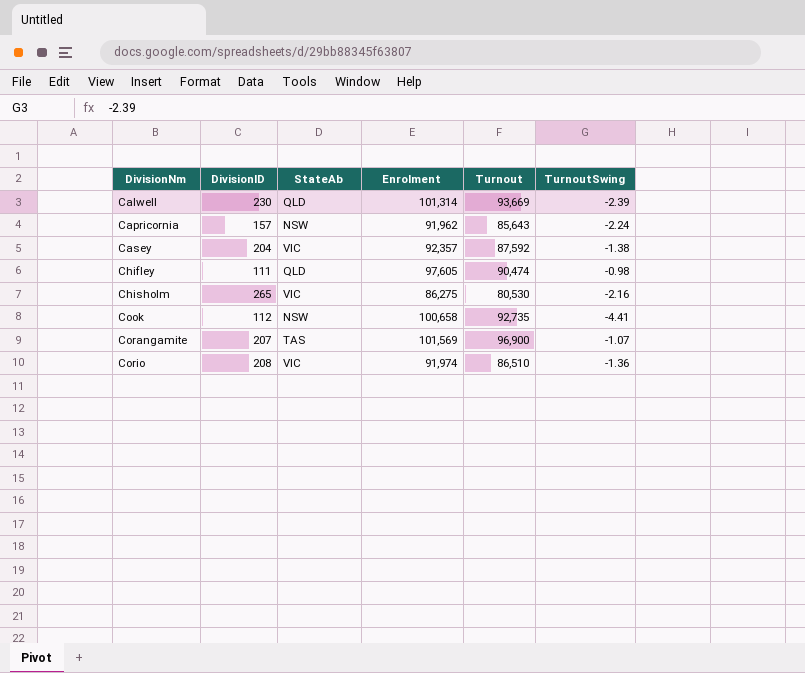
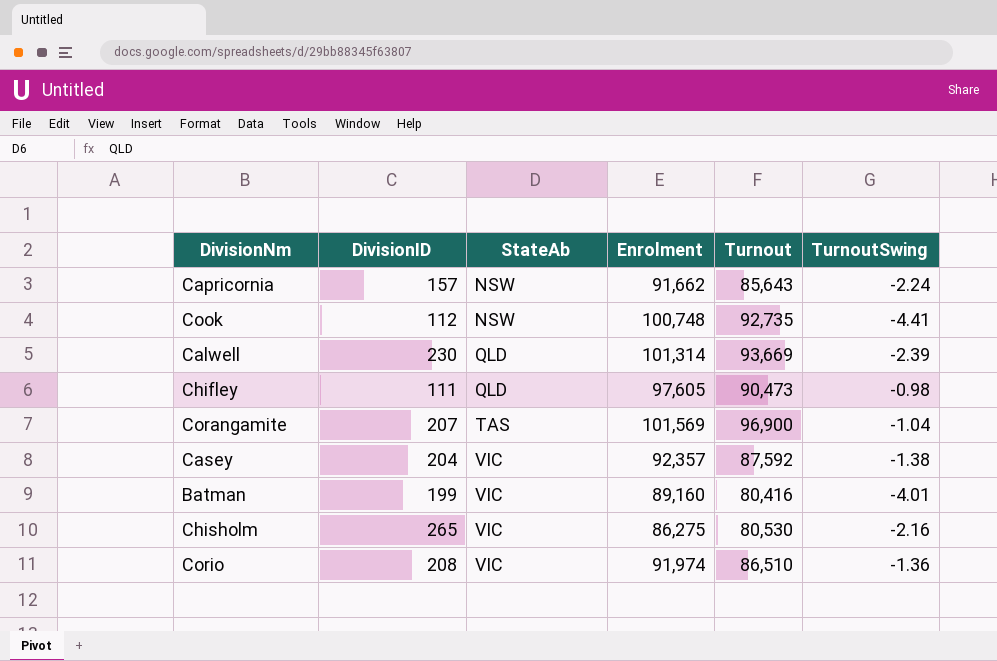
row order: DivisionNm ascending -> StateAb ascending
Capricornia | Enrolment: 91,962 -> 91,662
Cook | Enrolment: 100,658 -> 100,748
Chifley | Turnout: 90,474 -> 90,473
Corangamite | TurnoutSwing: -1.07 -> -1.04
row Batman: none -> 199 | VIC | 89,160 | 80,416 | -4.01

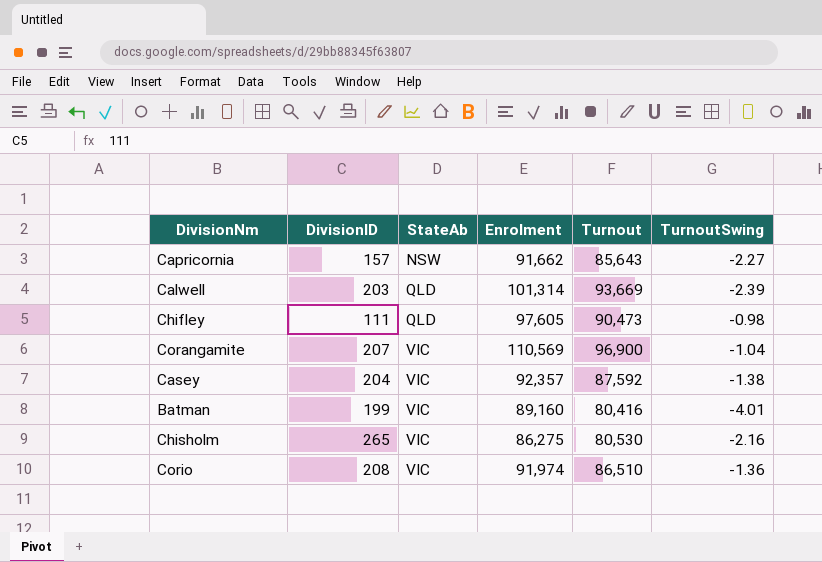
row Cook: 112 | NSW | 100,748 | 92,735 | -4.41 -> none
Capricornia | TurnoutSwing: -2.24 -> -2.27
Calwell | DivisionID: 230 -> 203
Corangamite | StateAb: TAS -> VIC
Corangamite | Enrolment: 101,569 -> 110,569

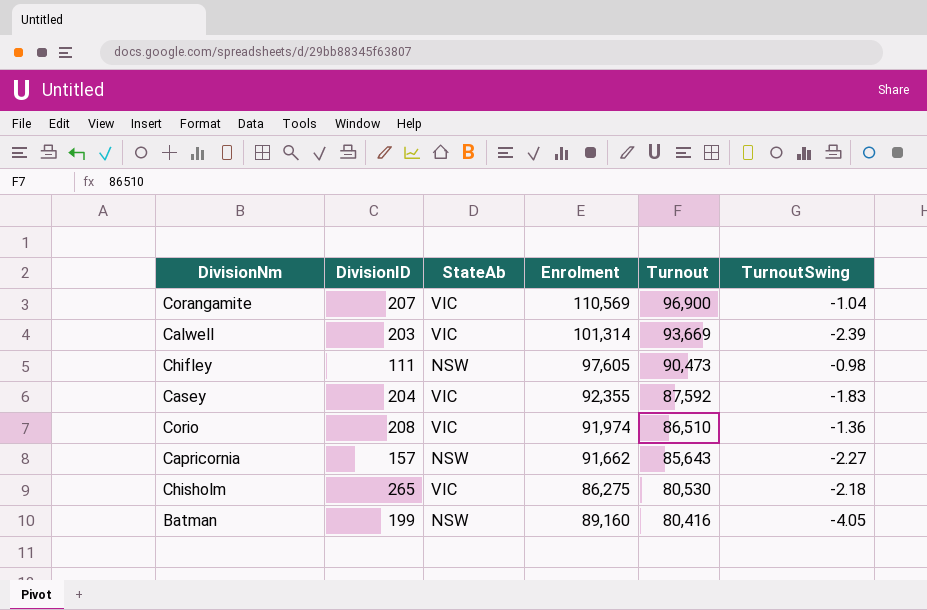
row order: StateAb ascending -> Turnout descending
Calwell | StateAb: QLD -> VIC
Chifley | StateAb: QLD -> NSW
Casey | Enrolment: 92,357 -> 92,355
Casey | TurnoutSwing: -1.38 -> -1.83
Chisholm | TurnoutSwing: -2.16 -> -2.18
Batman | StateAb: VIC -> NSW
Batman | TurnoutSwing: -4.01 -> -4.05

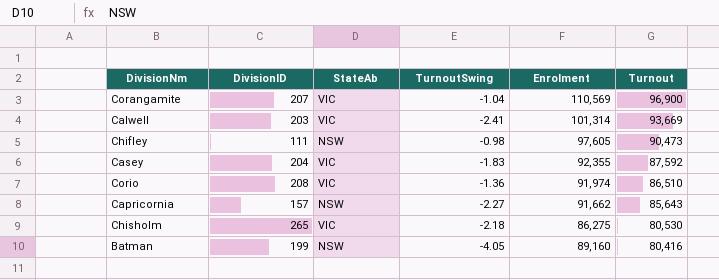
column TurnoutSwing | position: 6 -> 4
Calwell | TurnoutSwing: -2.39 -> -2.41

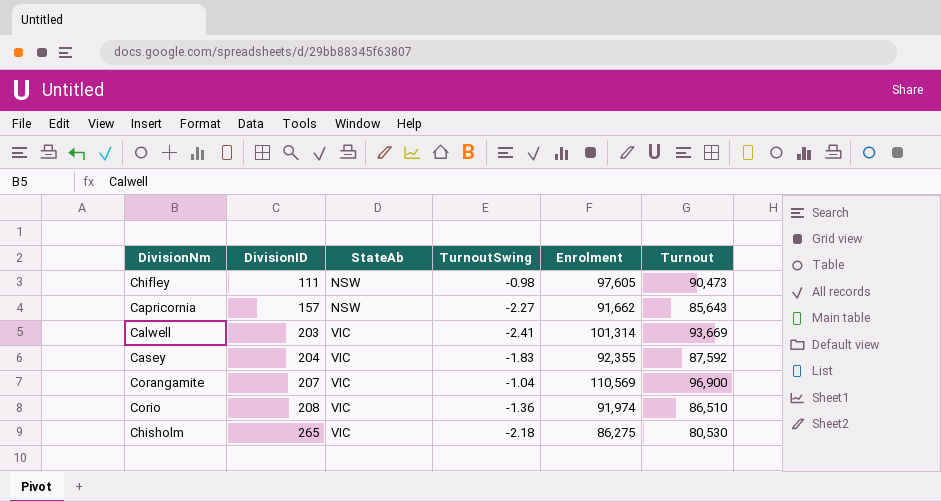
row order: Turnout descending -> DivisionID ascending
row Batman: 199 | NSW | -4.05 | 89,160 | 80,416 -> none

